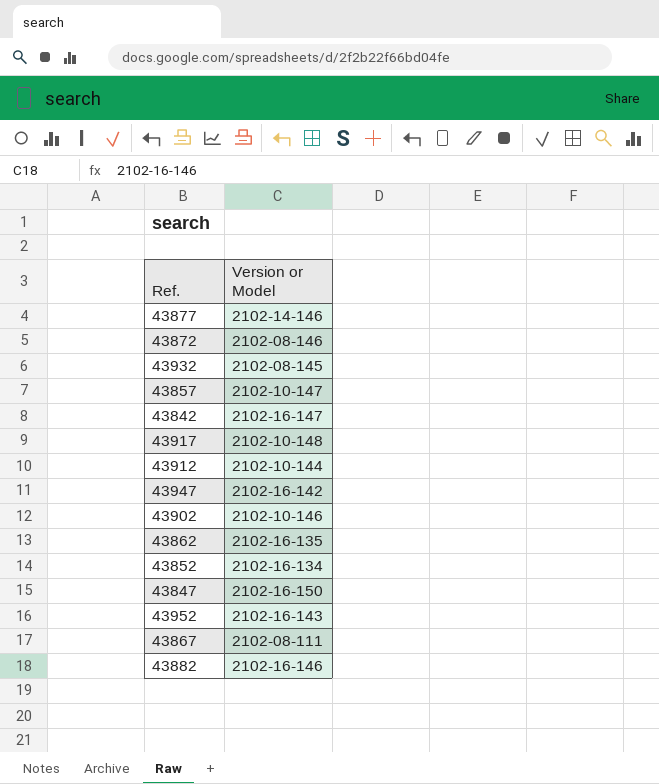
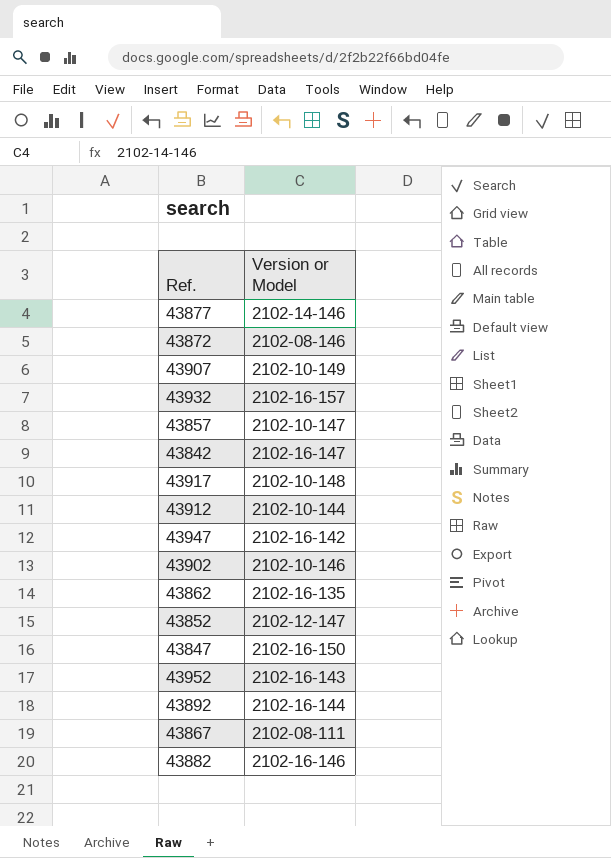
row 43907: none -> 2102-10-149
43932 | Version or Model: 2102-08-145 -> 2102-16-157
43852 | Version or Model: 2102-16-134 -> 2102-12-147
row 43892: none -> 2102-16-144

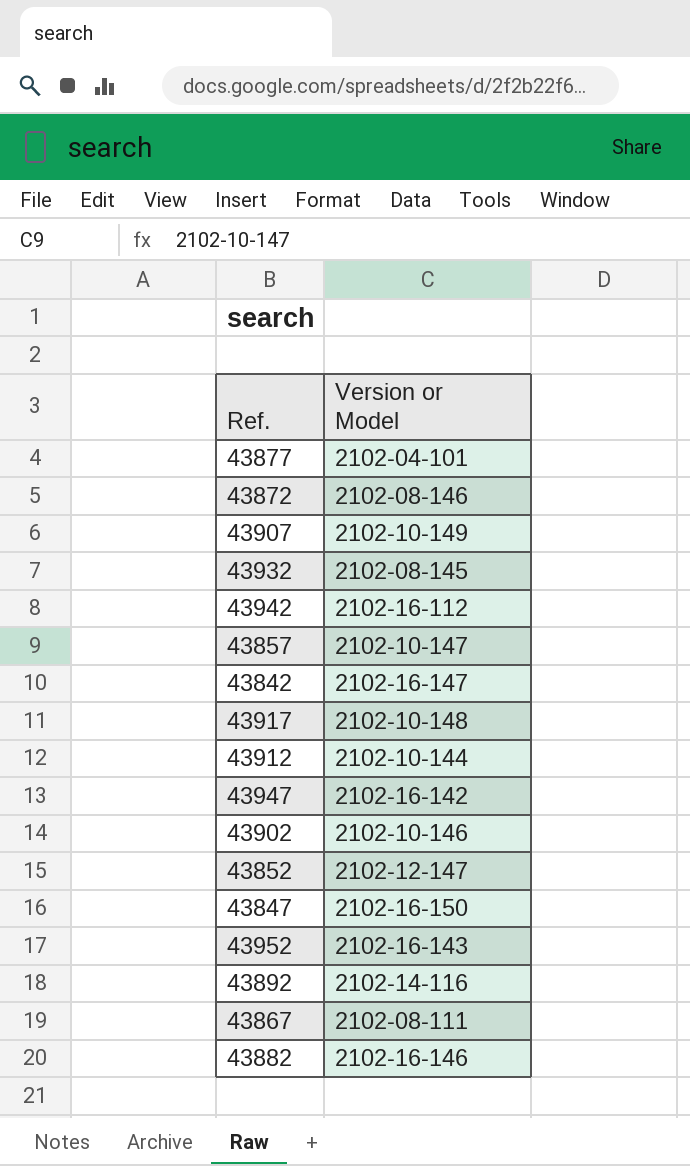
row 43862: 2102-16-135 -> none
43877 | Version or Model: 2102-14-146 -> 2102-04-101
43932 | Version or Model: 2102-16-157 -> 2102-08-145
row 43942: none -> 2102-16-112
43892 | Version or Model: 2102-16-144 -> 2102-14-116

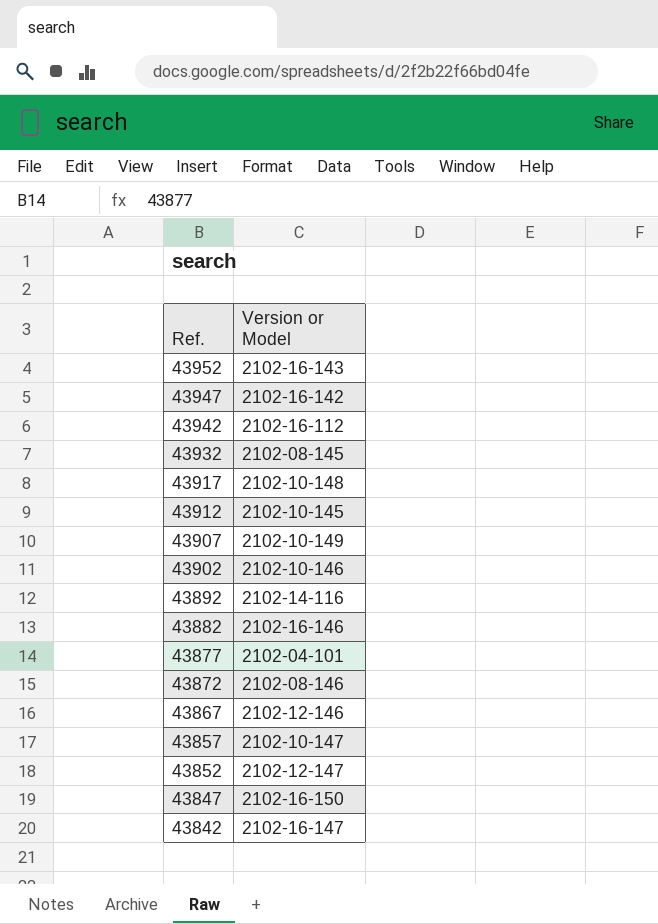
row order: none -> Ref. descending
43912 | Version or Model: 2102-10-144 -> 2102-10-145
43867 | Version or Model: 2102-08-111 -> 2102-12-146

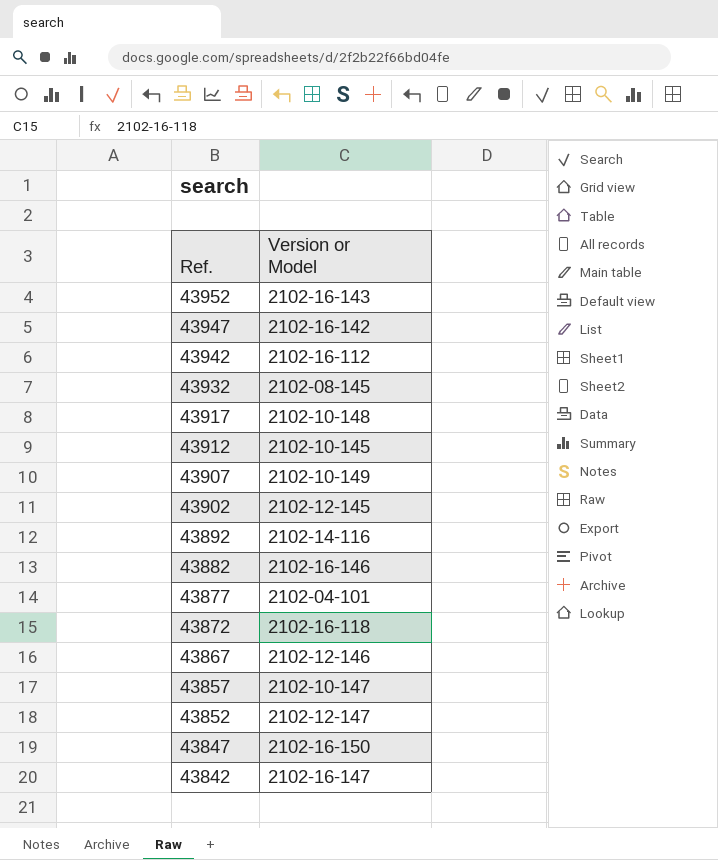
43902 | Version or Model: 2102-10-146 -> 2102-12-145
43872 | Version or Model: 2102-08-146 -> 2102-16-118

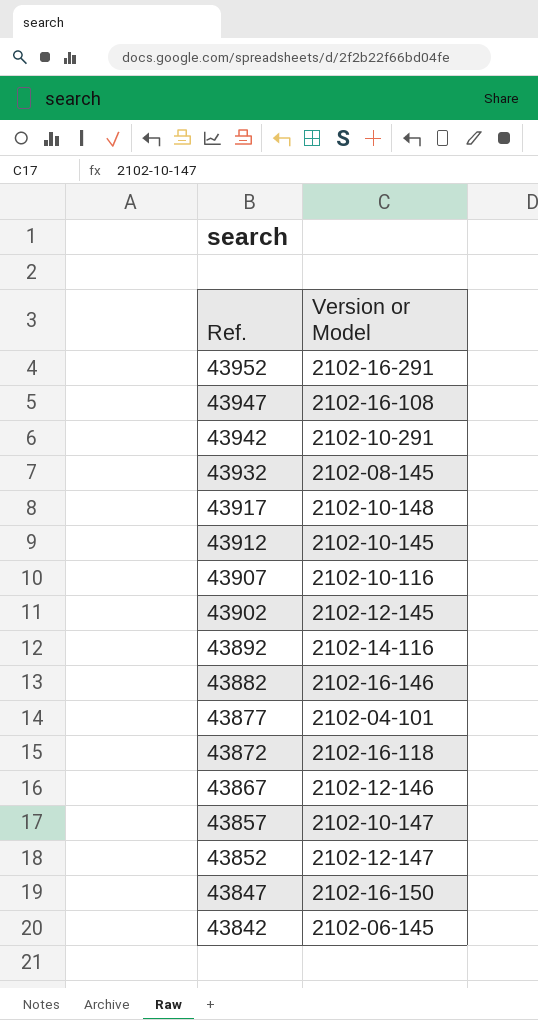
43952 | Version or Model: 2102-16-143 -> 2102-16-291
43947 | Version or Model: 2102-16-142 -> 2102-16-108
43942 | Version or Model: 2102-16-112 -> 2102-10-291
43907 | Version or Model: 2102-10-149 -> 2102-10-116
43842 | Version or Model: 2102-16-147 -> 2102-06-145

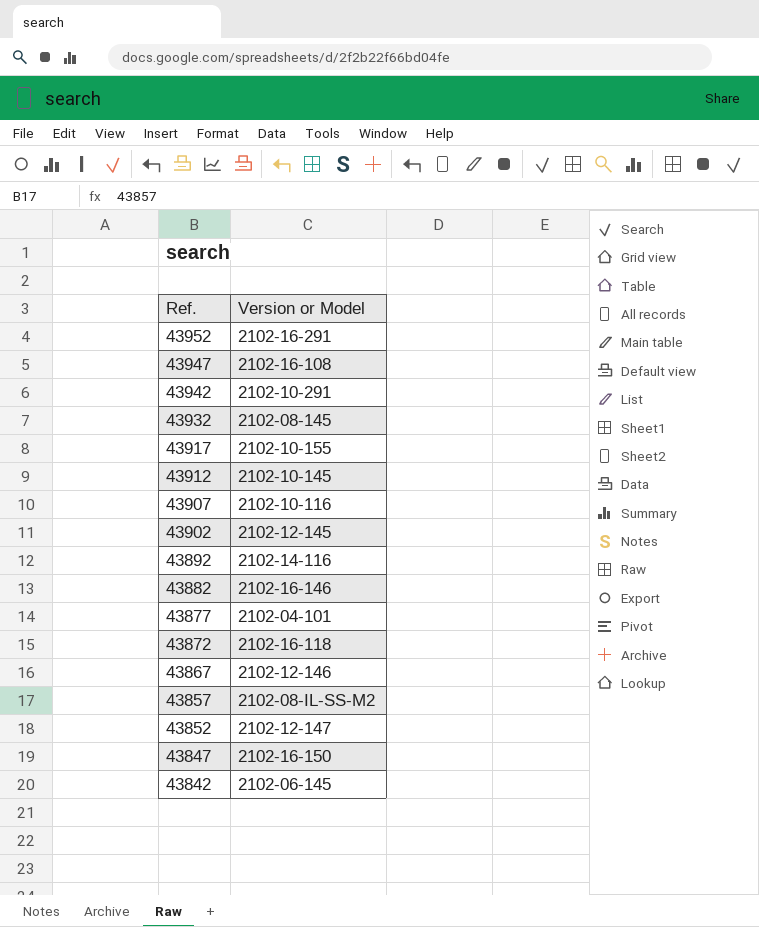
43917 | Version or Model: 2102-10-148 -> 2102-10-155
43857 | Version or Model: 2102-10-147 -> 2102-08-IL-SS-M2

